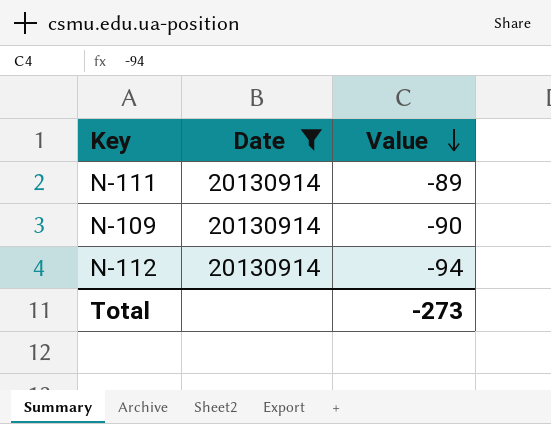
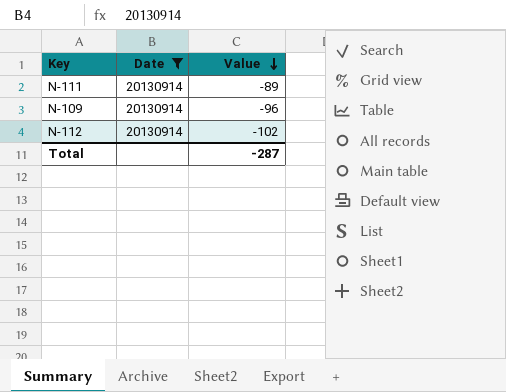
N-109 | Value: -90 -> -96
N-112 | Value: -94 -> -102
Total | Value: -273 -> -287

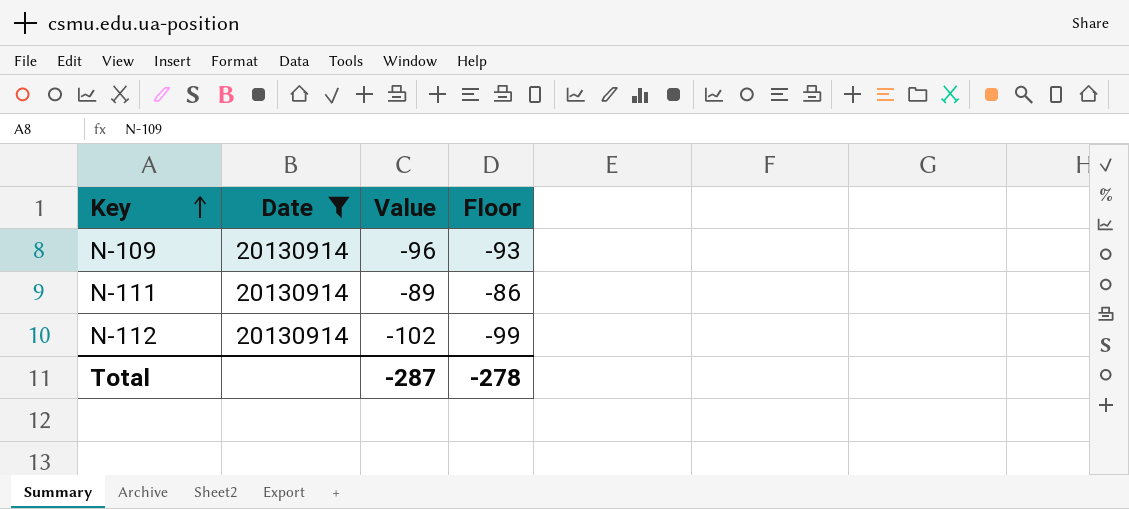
row order: Value descending -> Key ascending
column Floor | formula: none -> [Value] + 3

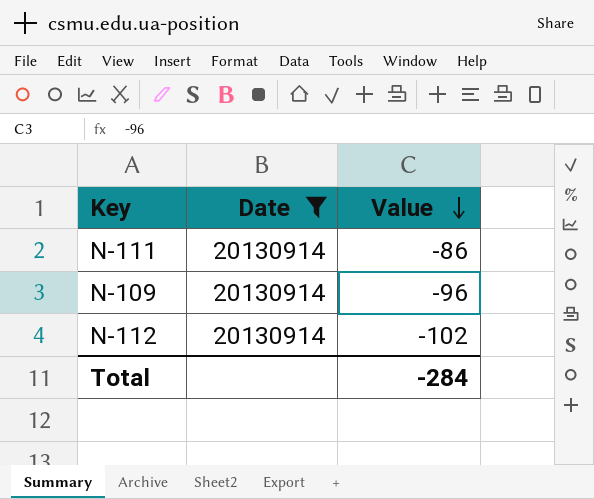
row order: Key ascending -> Value descending
column Floor | formula: [Value] + 3 -> none
N-111 | Value: -89 -> -86
Total | Value: -287 -> -284

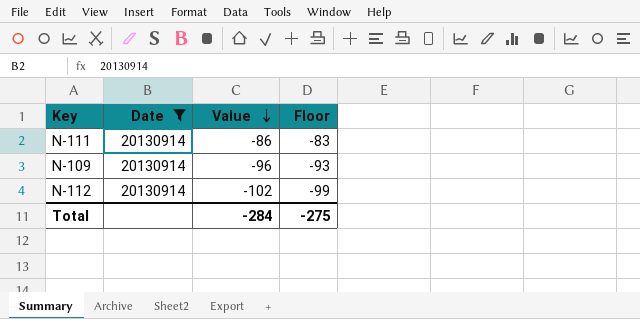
column Floor | formula: none -> [Value] + 3

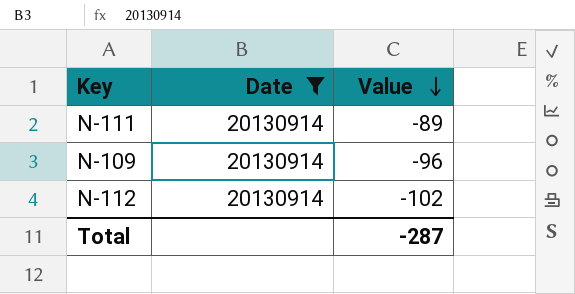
column Floor | formula: [Value] + 3 -> none
N-111 | Value: -86 -> -89
Total | Value: -284 -> -287

